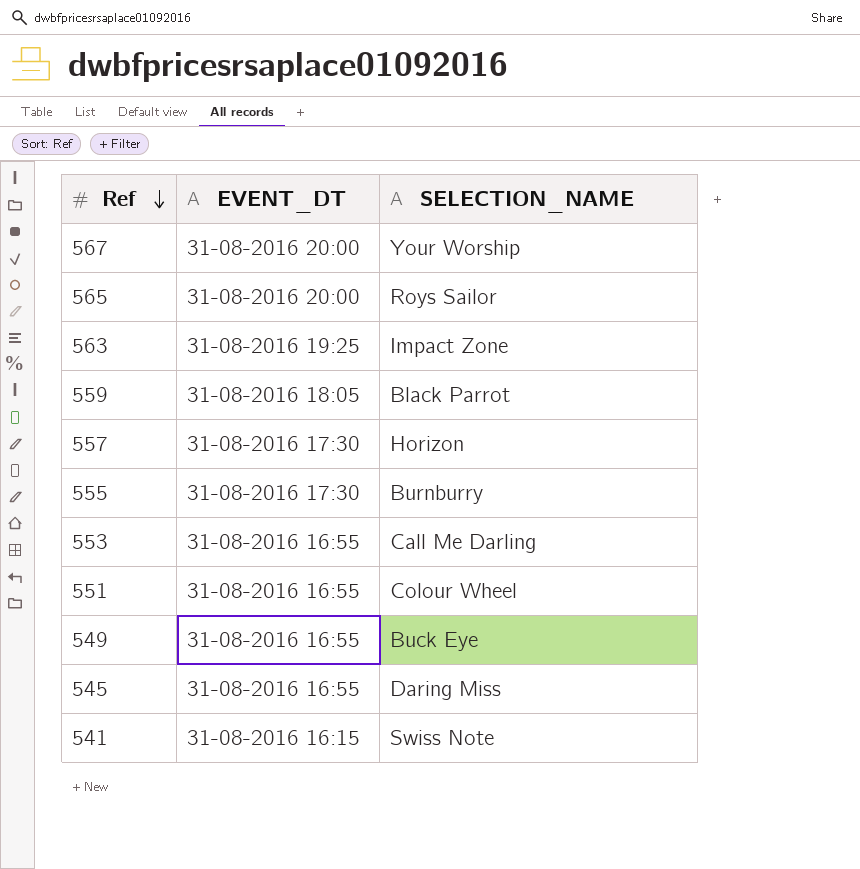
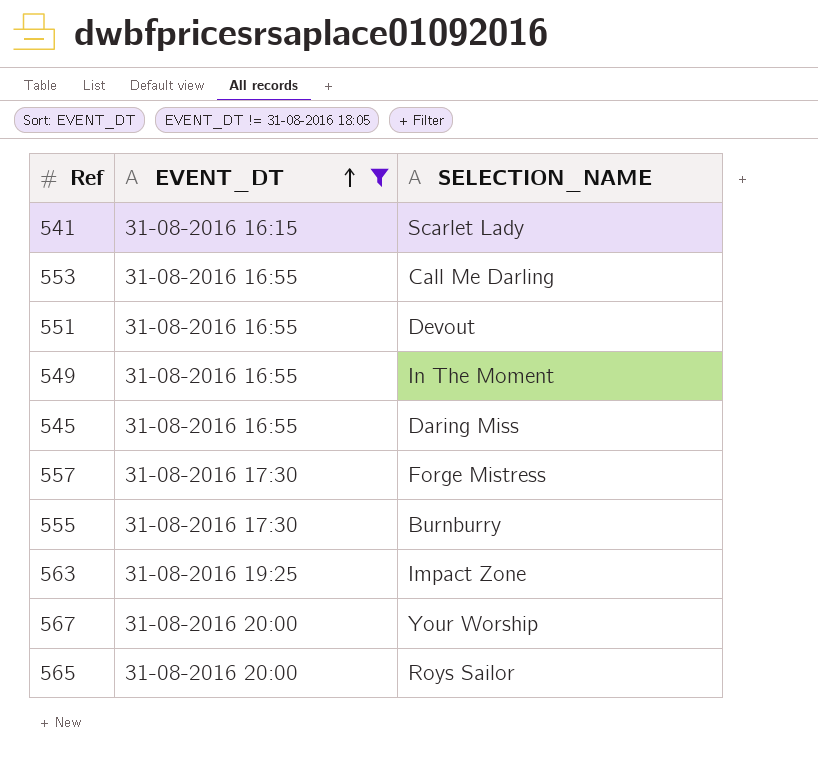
filter: none -> EVENT_DT != 31-08-2016 18:05
row order: Ref descending -> EVENT_DT ascending
541 | SELECTION_NAME: Swiss Note -> Scarlet Lady
551 | SELECTION_NAME: Colour Wheel -> Devout
549 | SELECTION_NAME: Buck Eye -> In The Moment
557 | SELECTION_NAME: Horizon -> Forge Mistress

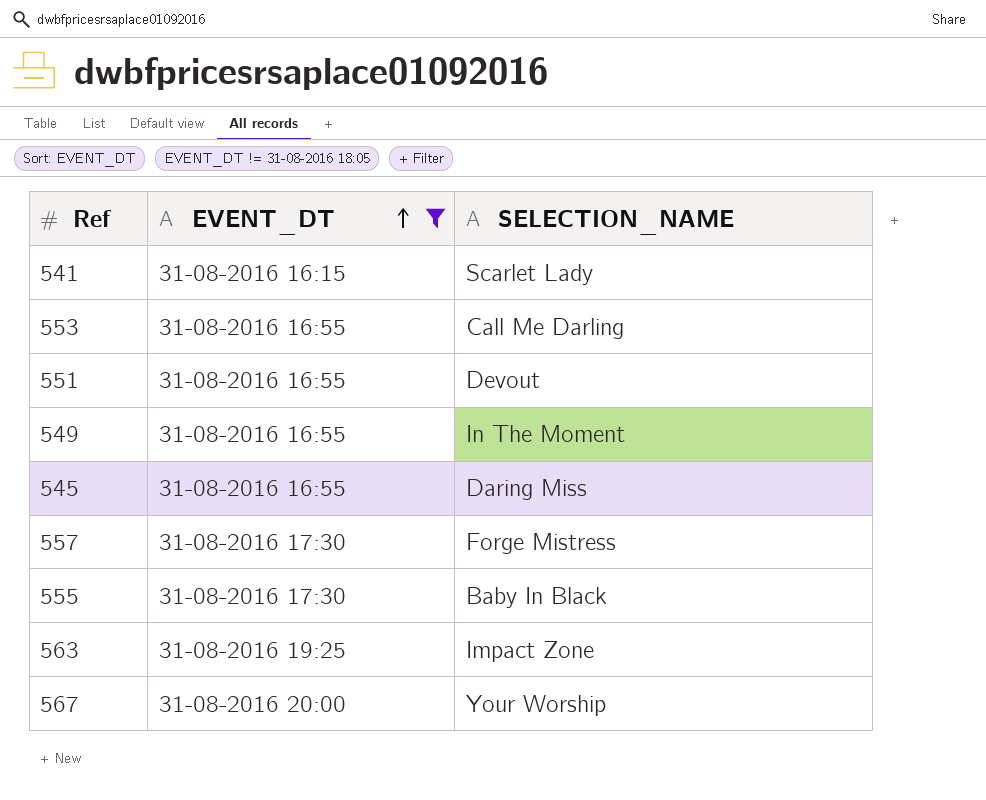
row 565: 31-08-2016 20:00 | Roys Sailor -> none
555 | SELECTION_NAME: Burnburry -> Baby In Black

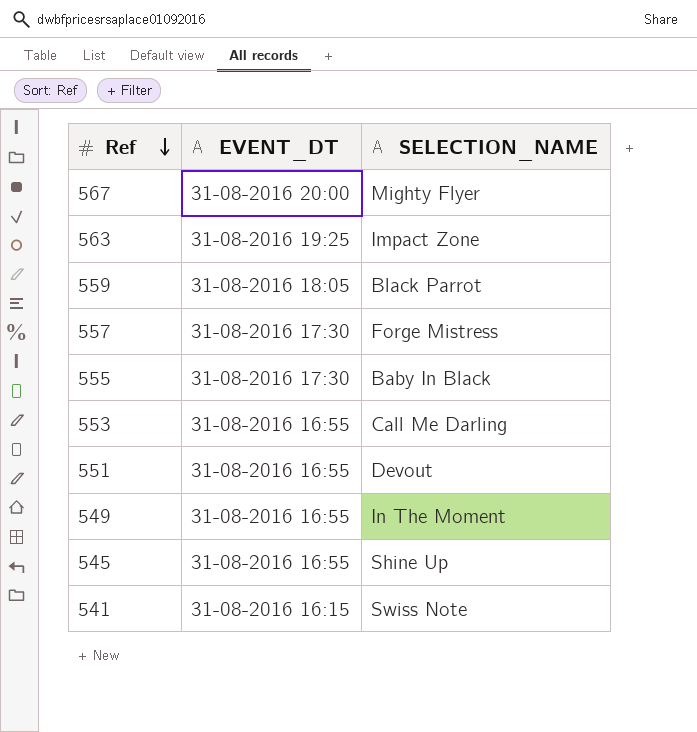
filter: EVENT_DT != 31-08-2016 18:05 -> none
row order: EVENT_DT ascending -> Ref descending
567 | SELECTION_NAME: Your Worship -> Mighty Flyer
545 | SELECTION_NAME: Daring Miss -> Shine Up
541 | SELECTION_NAME: Scarlet Lady -> Swiss Note

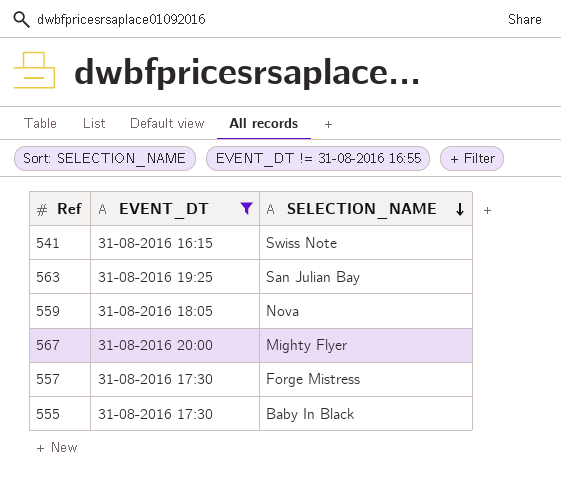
filter: none -> EVENT_DT != 31-08-2016 16:55
row order: Ref descending -> SELECTION_NAME descending
563 | SELECTION_NAME: Impact Zone -> San Julian Bay
559 | SELECTION_NAME: Black Parrot -> Nova

